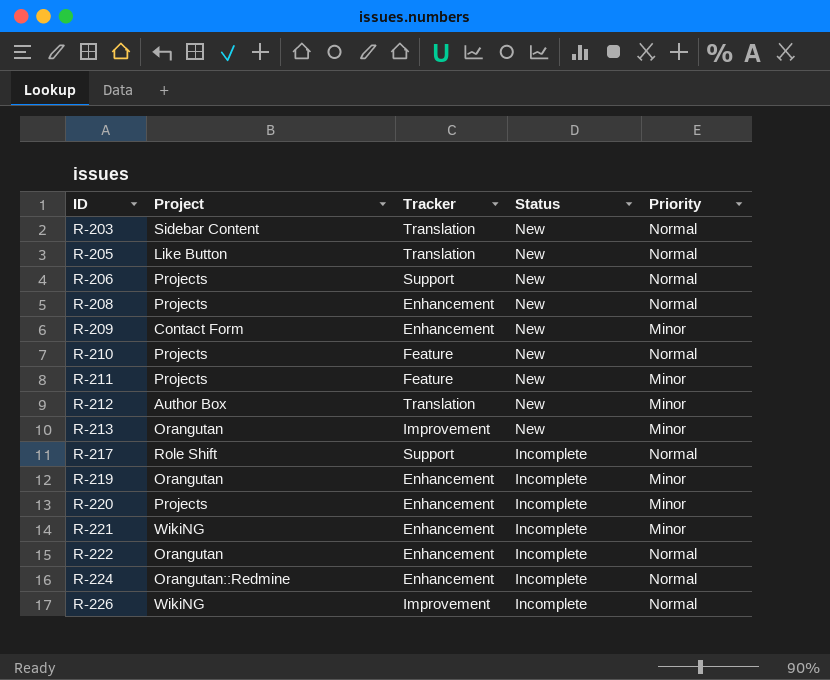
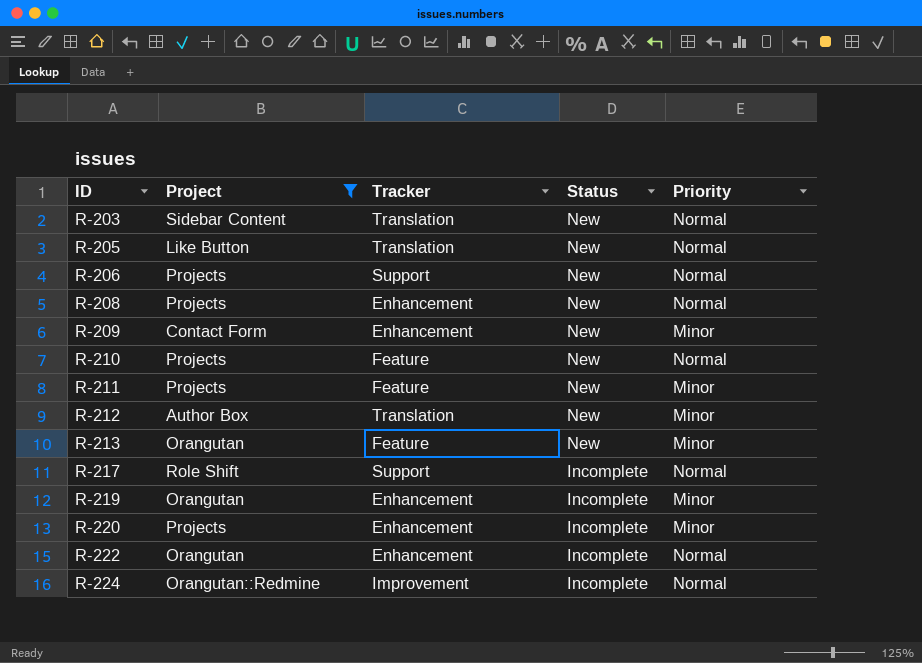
filter: none -> Project != WikiNG
R-213 | Tracker: Improvement -> Feature
R-224 | Tracker: Enhancement -> Improvement

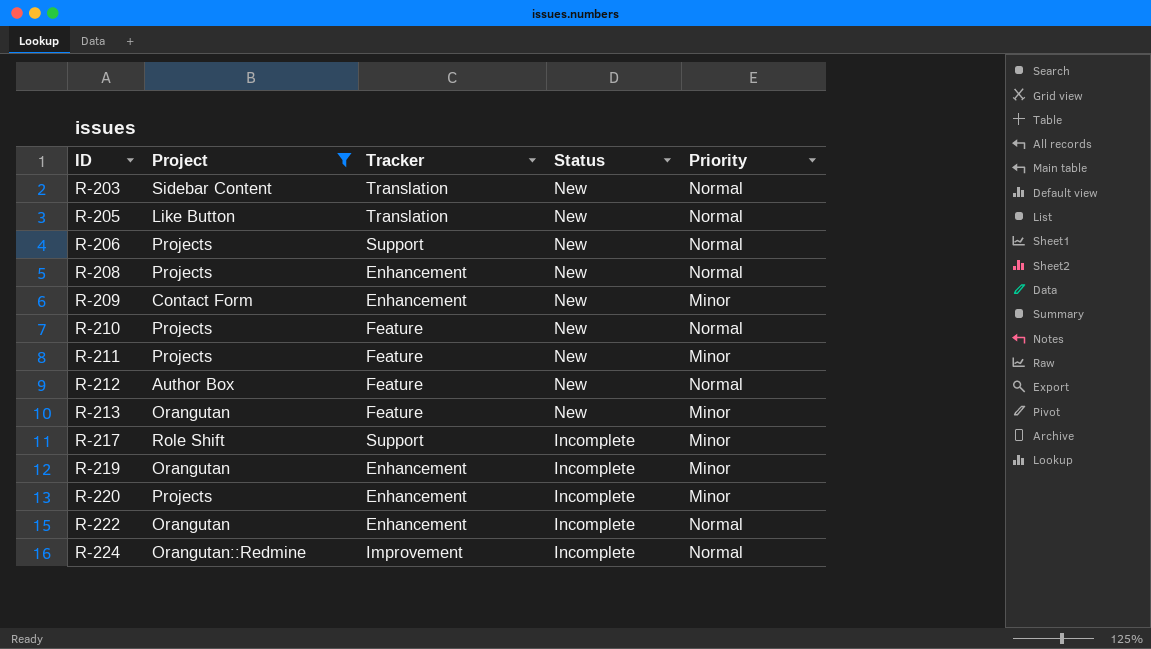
R-212 | Tracker: Translation -> Feature
R-212 | Priority: Minor -> Normal
R-217 | Priority: Normal -> Minor

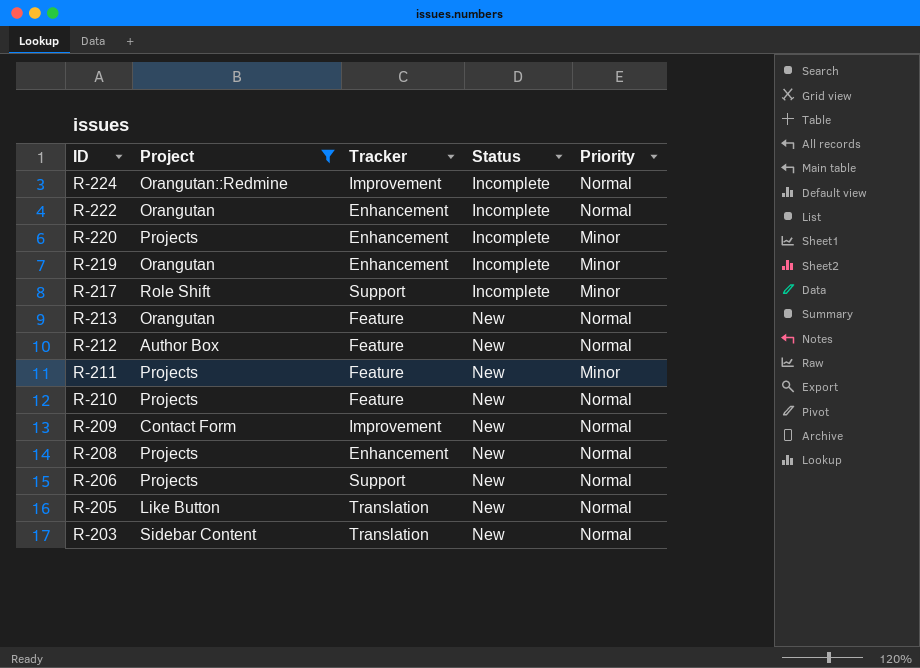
row order: ID ascending -> ID descending
R-213 | Priority: Minor -> Normal
R-209 | Tracker: Enhancement -> Improvement
R-209 | Priority: Minor -> Normal

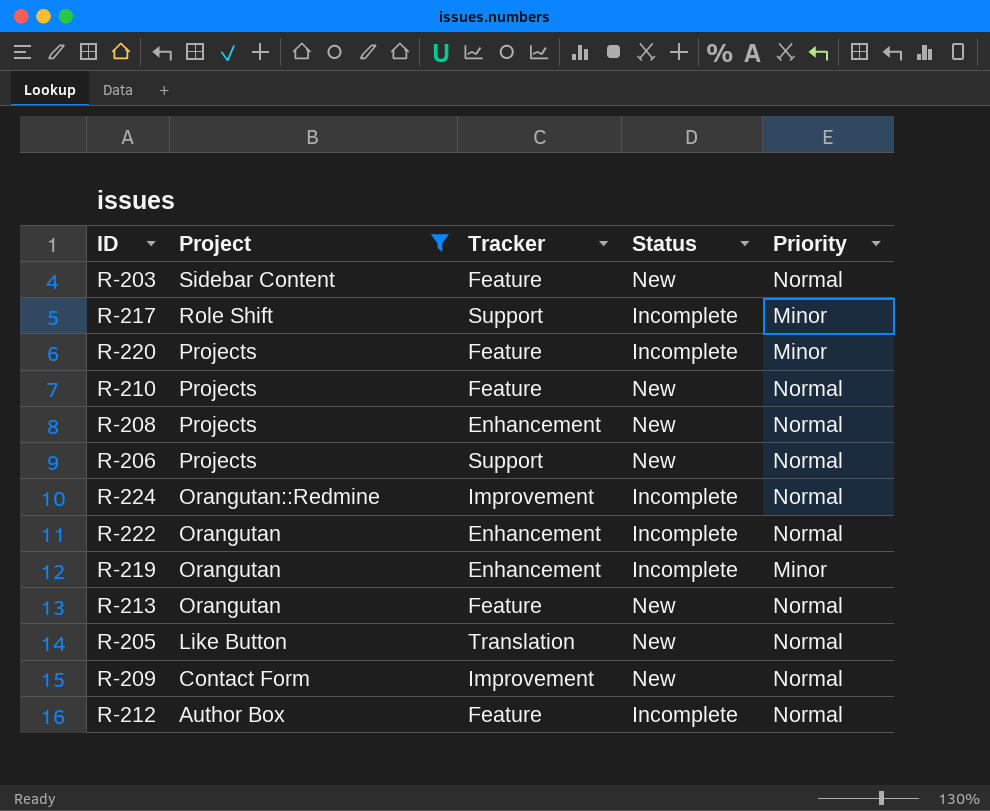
row order: ID descending -> Project descending
row R-211: Projects | Feature | New | Minor -> none
R-203 | Tracker: Translation -> Feature
R-220 | Tracker: Enhancement -> Feature
R-212 | Status: New -> Incomplete

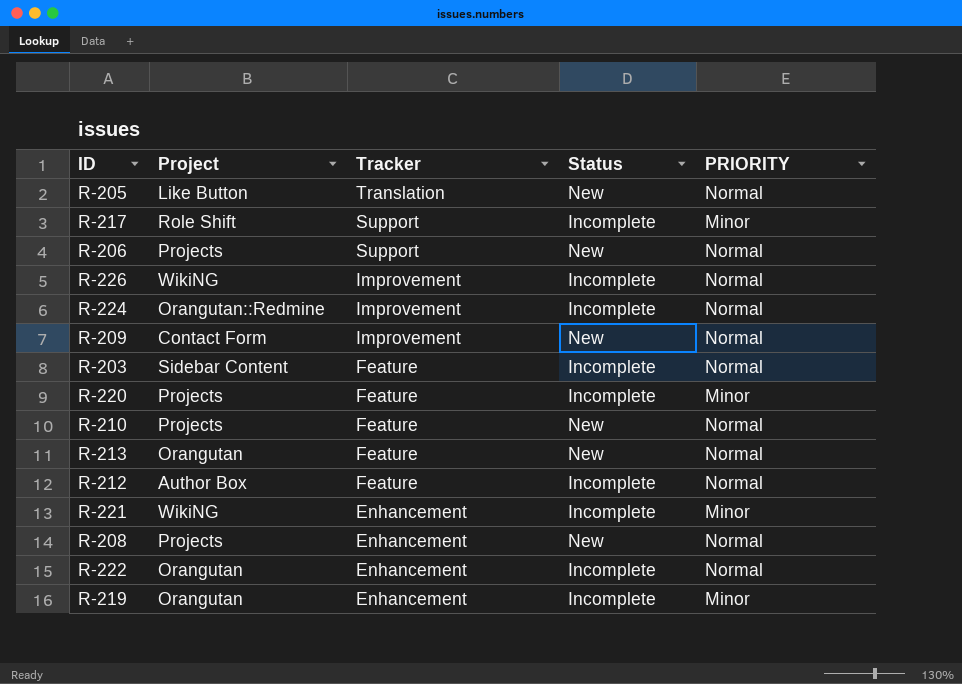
filter: Project != WikiNG -> none
row order: Project descending -> Tracker descending
column name: Priority -> PRIORITY
R-203 | Status: New -> Incomplete

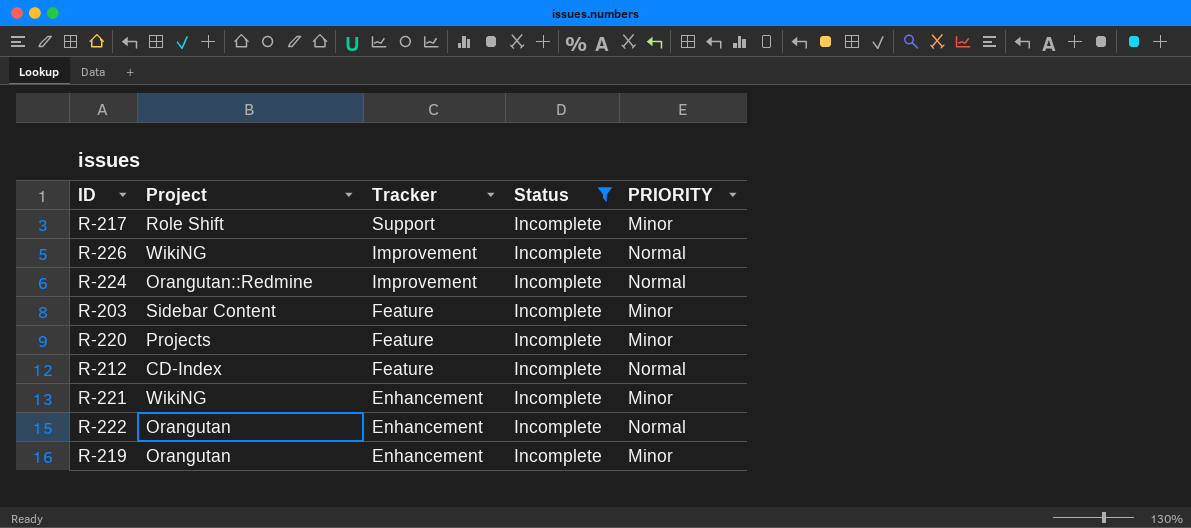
filter: none -> Status = Incomplete
R-203 | PRIORITY: Normal -> Minor
R-212 | Project: Author Box -> CD-Index

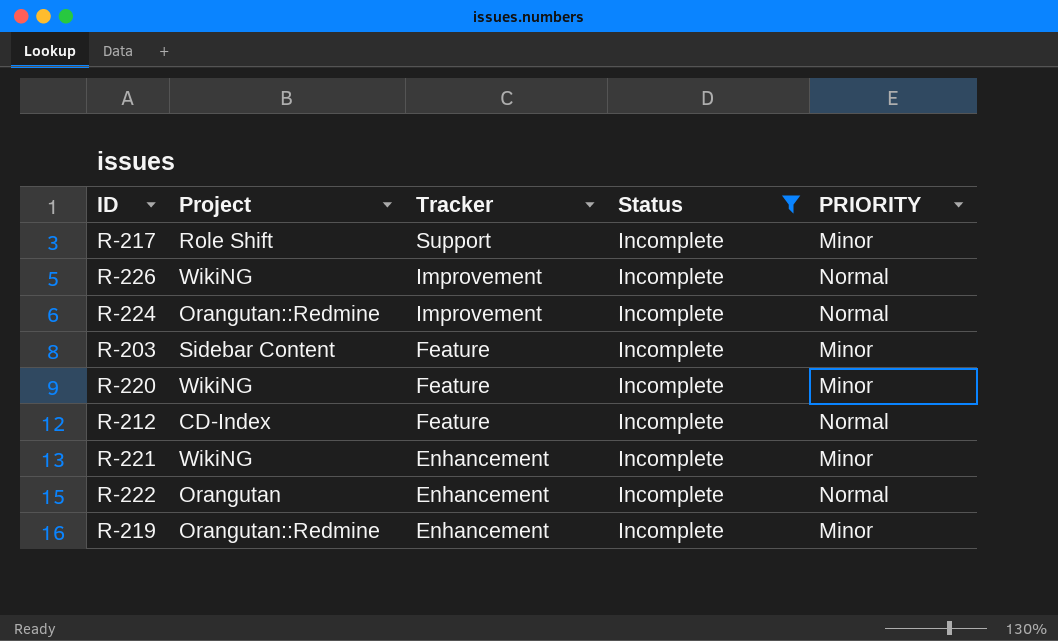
R-220 | Project: Projects -> WikiNG
R-219 | Project: Orangutan -> Orangutan::Redmine

